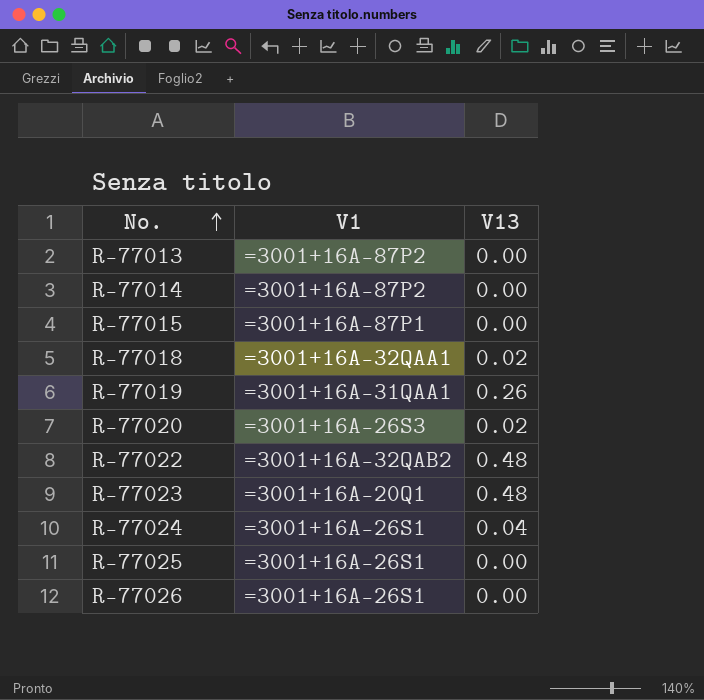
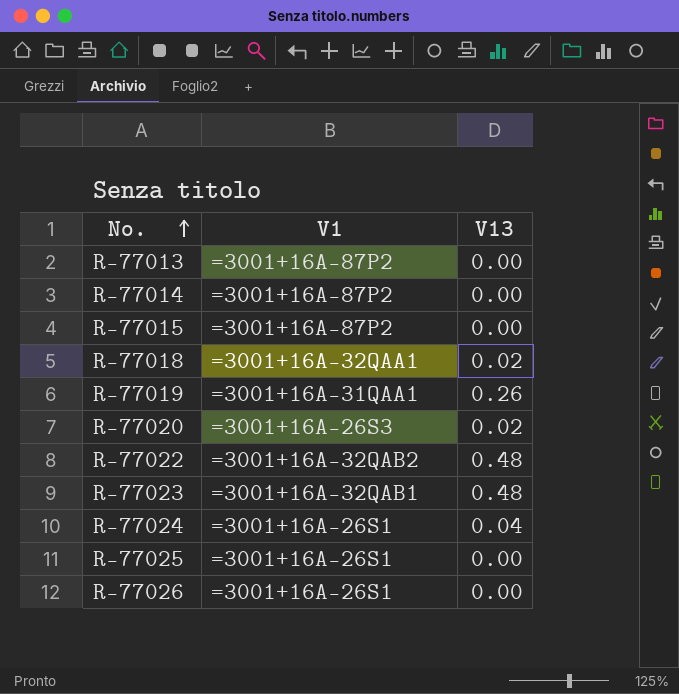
R-77015 | V1: =3001+16A-87P1 -> =3001+16A-87P2
R-77023 | V1: =3001+16A-20Q1 -> =3001+16A-32QAB1

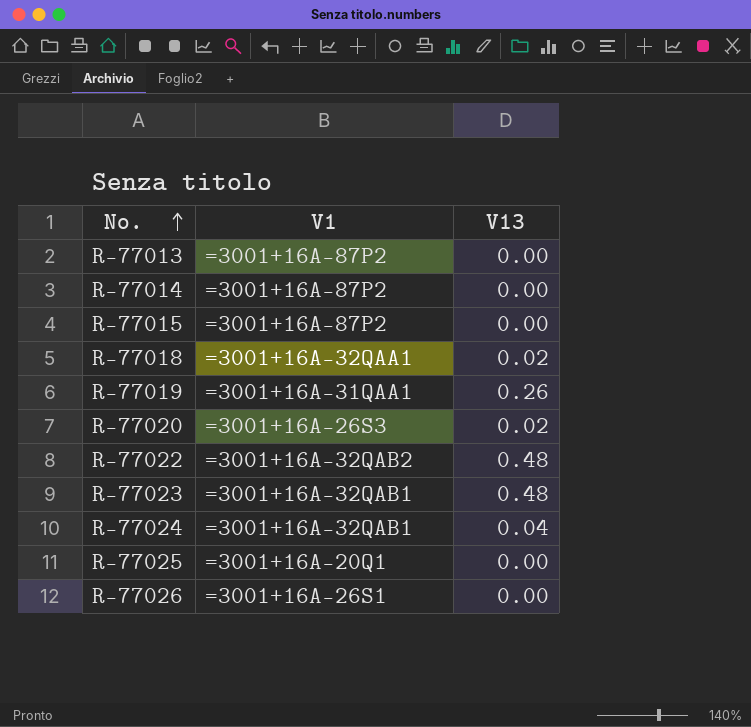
R-77024 | V1: =3001+16A-26S1 -> =3001+16A-32QAB1
R-77025 | V1: =3001+16A-26S1 -> =3001+16A-20Q1

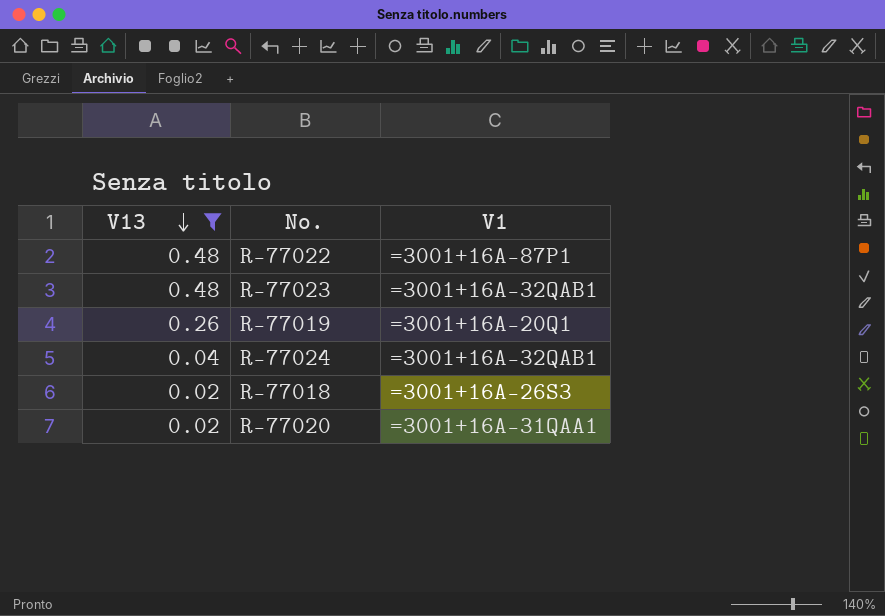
filter: none -> V13 != 0.00
row order: No. ascending -> V13 descending
column V13 | position: 3 -> 1
R-77022 | V1: =3001+16A-32QAB2 -> =3001+16A-87P1
R-77019 | V1: =3001+16A-31QAA1 -> =3001+16A-20Q1
R-77018 | V1: =3001+16A-32QAA1 -> =3001+16A-26S3
R-77020 | V1: =3001+16A-26S3 -> =3001+16A-31QAA1

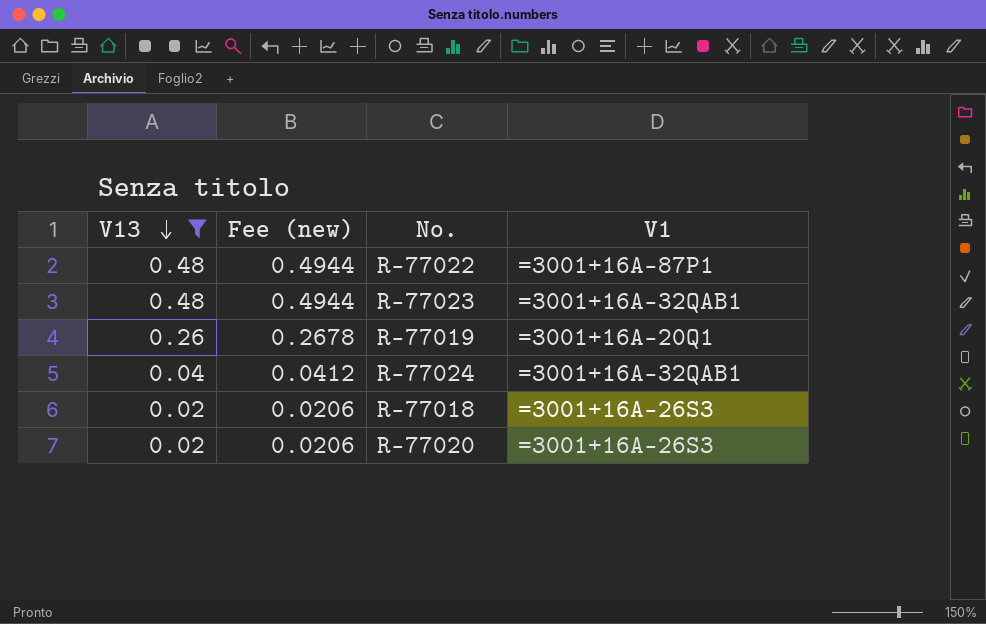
column Fee (new) | formula: none -> [V13] * 1.03
R-77020 | V1: =3001+16A-31QAA1 -> =3001+16A-26S3

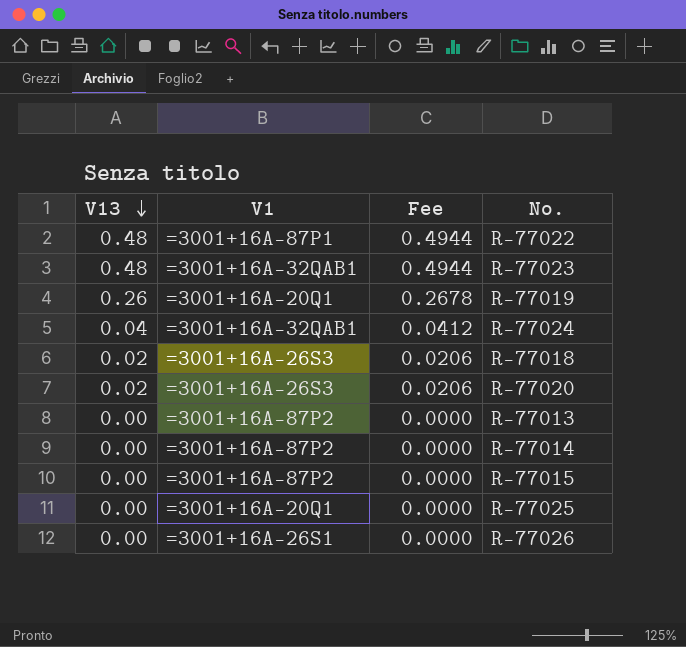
filter: V13 != 0.00 -> none
column V1 | position: 4 -> 2
column name: Fee (new) -> Fee

